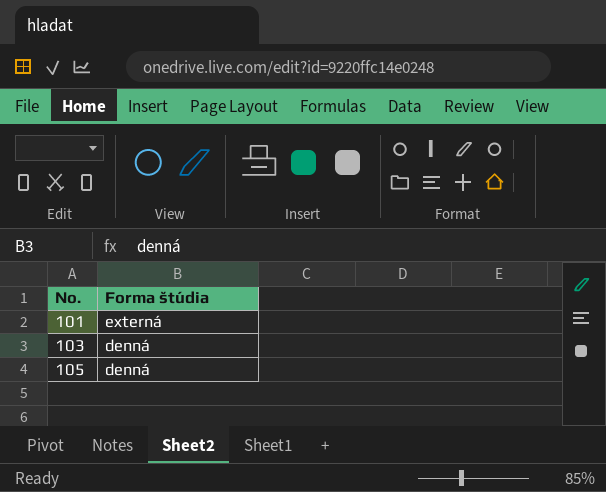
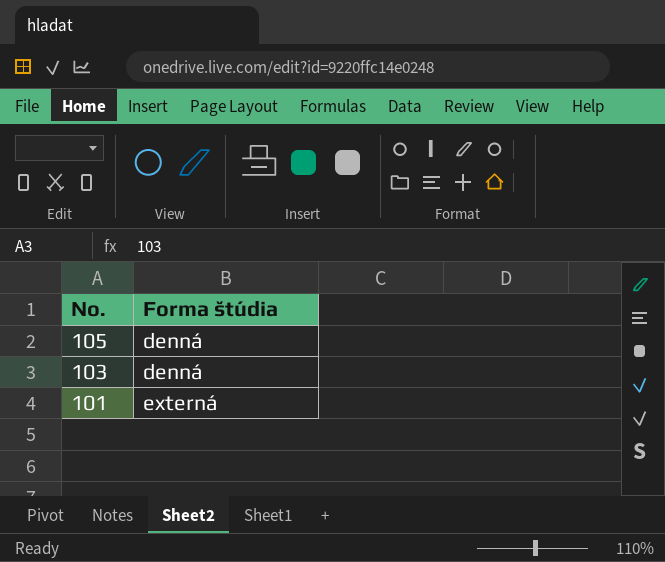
row order: No. ascending -> No. descending

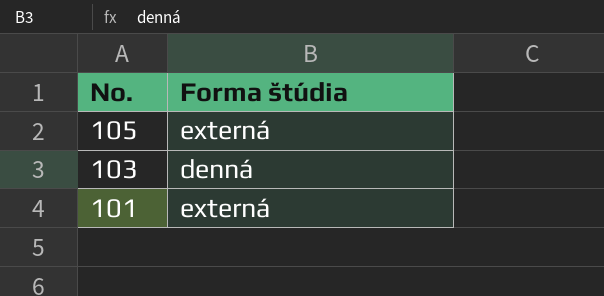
105 | Forma štúdia: denná -> externá

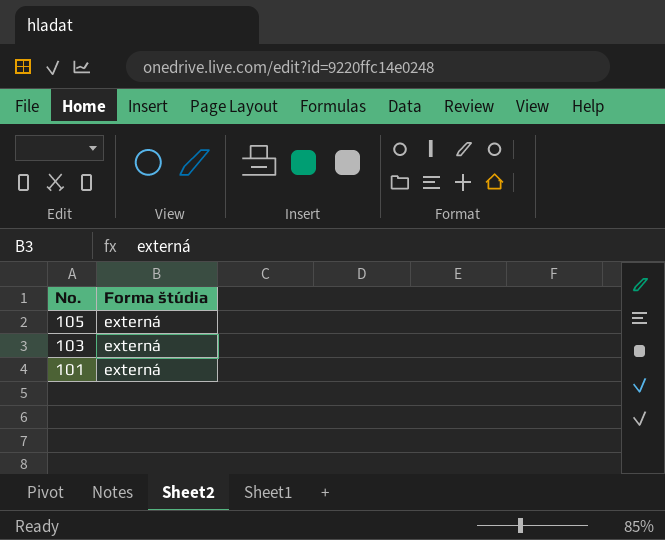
103 | Forma štúdia: denná -> externá

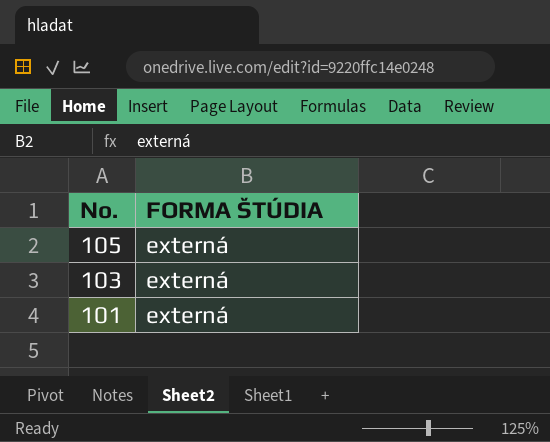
column name: Forma štúdia -> FORMA ŠTÚDIA

